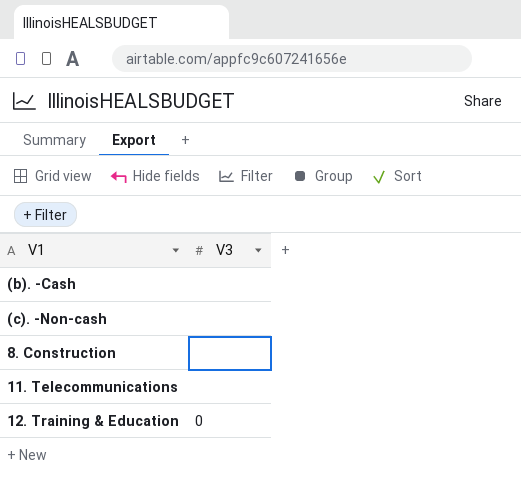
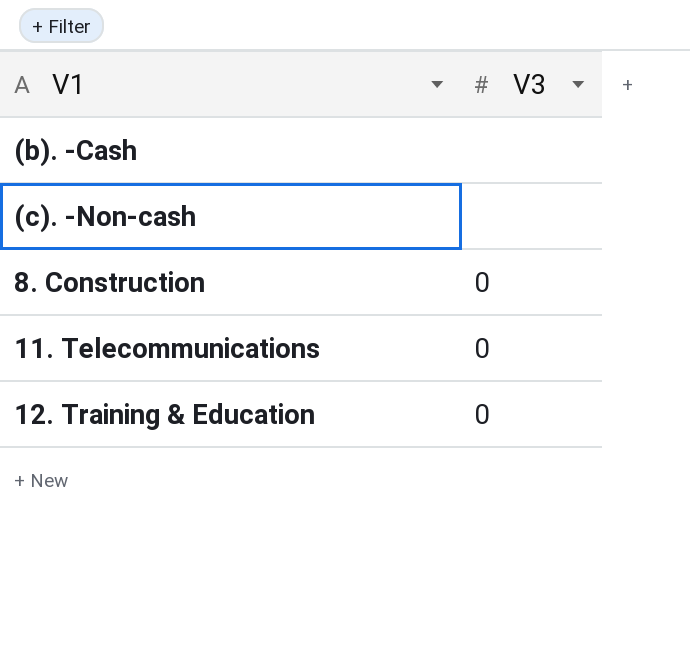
8. Construction | V3: none -> 0
11. Telecommunications | V3: none -> 0

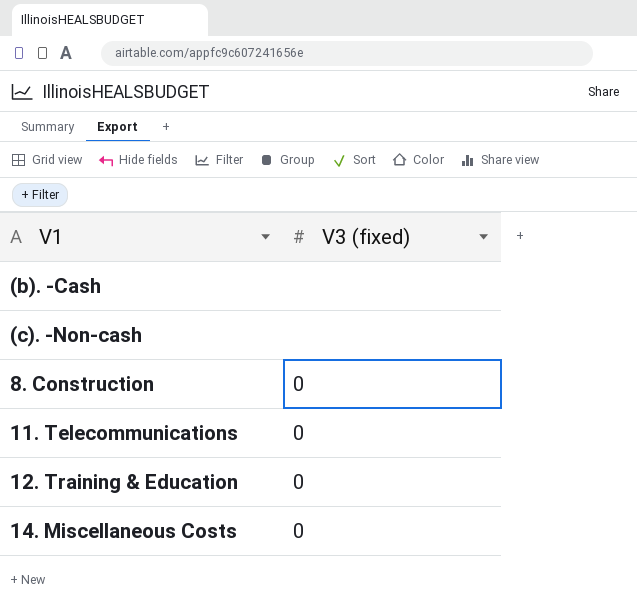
column name: V3 -> V3 (fixed)
row 14. Miscellaneous Costs: none -> 0

